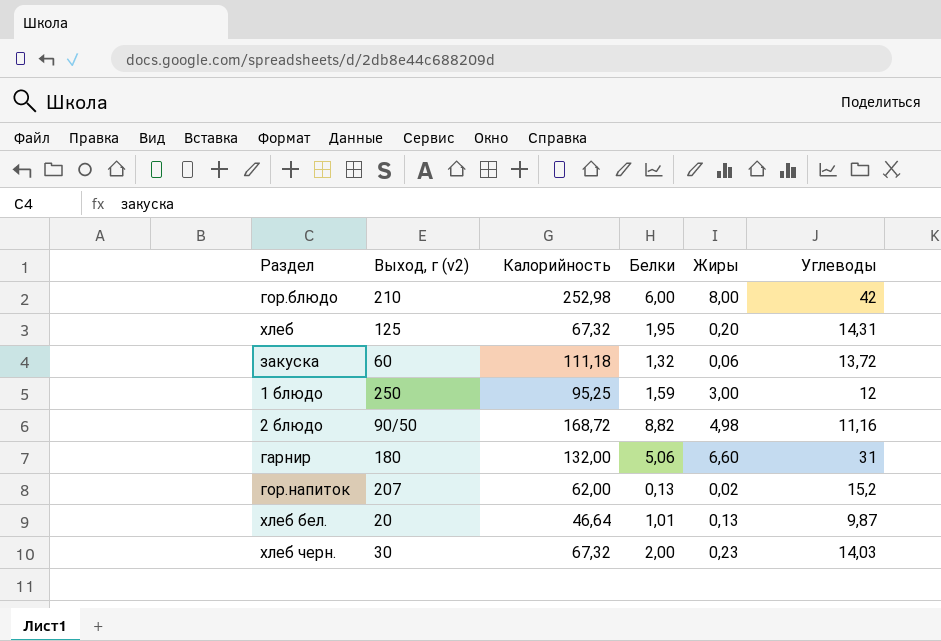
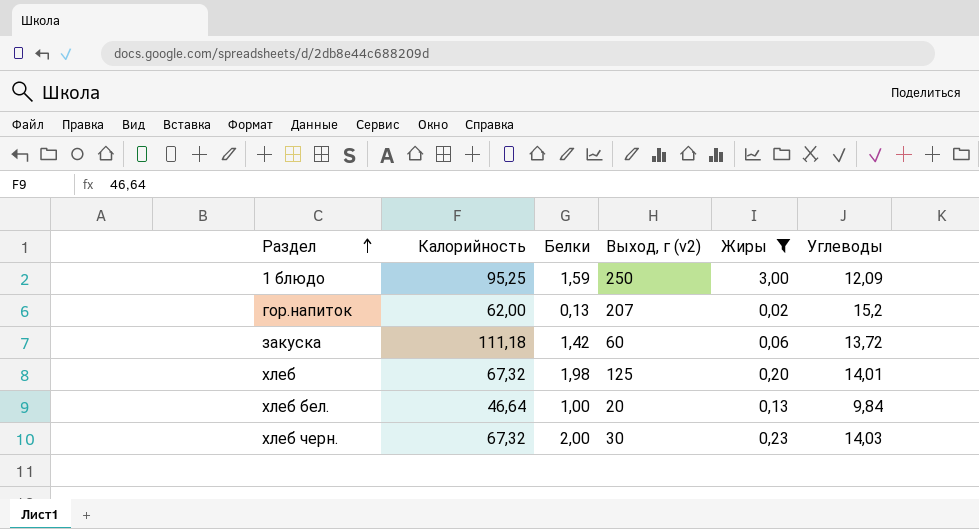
filter: none -> Жиры <= 3,00
row order: none -> Раздел ascending
column Выход, г (v2) | position: 2 -> 4
1 блюдо | Углеводы: 12 -> 12,09
закуска | Белки: 1,32 -> 1,42
хлеб | Белки: 1,95 -> 1,98
хлеб | Углеводы: 14,31 -> 14,01
хлеб бел. | Белки: 1,01 -> 1,00
хлеб бел. | Углеводы: 9,87 -> 9,84

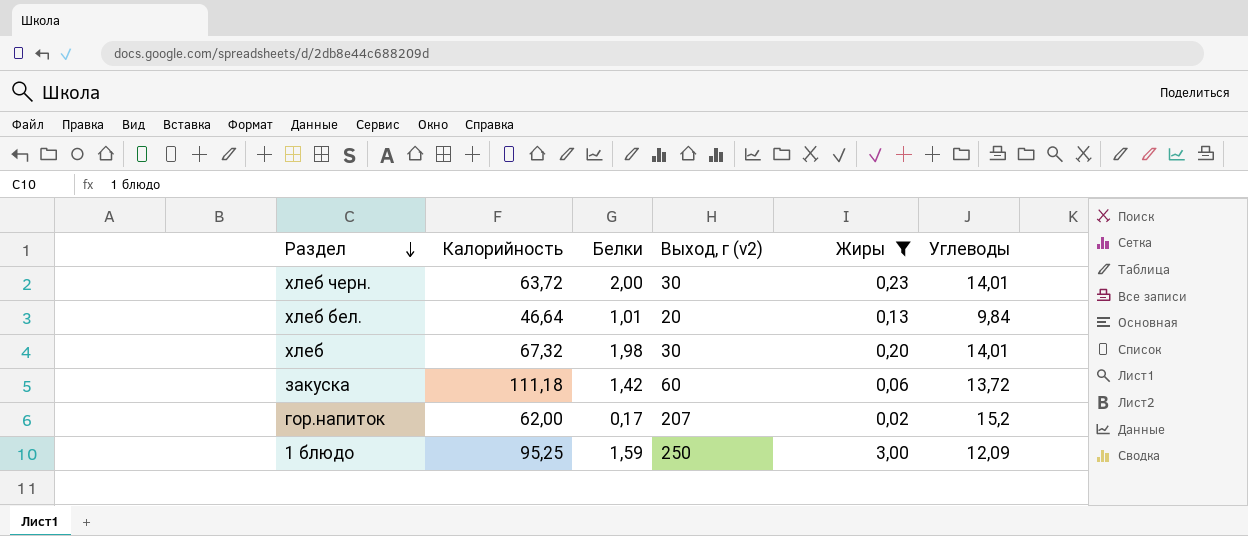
row order: Раздел ascending -> Раздел descending
хлеб черн. | Калорийность: 67,32 -> 63,72
хлеб черн. | Углеводы: 14,03 -> 14,01
хлеб бел. | Белки: 1,00 -> 1,01
хлеб | Выход, г (v2): 125 -> 30
гор.напиток | Белки: 0,13 -> 0,17

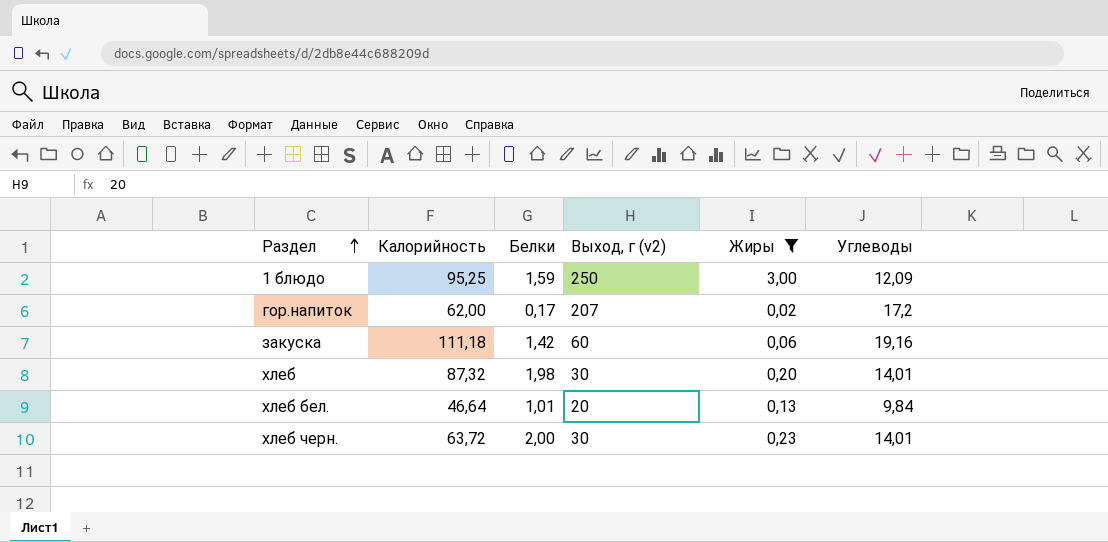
row order: Раздел descending -> Раздел ascending
гор.напиток | Углеводы: 15,2 -> 17,2
закуска | Углеводы: 13,72 -> 19,16
хлеб | Калорийность: 67,32 -> 87,32

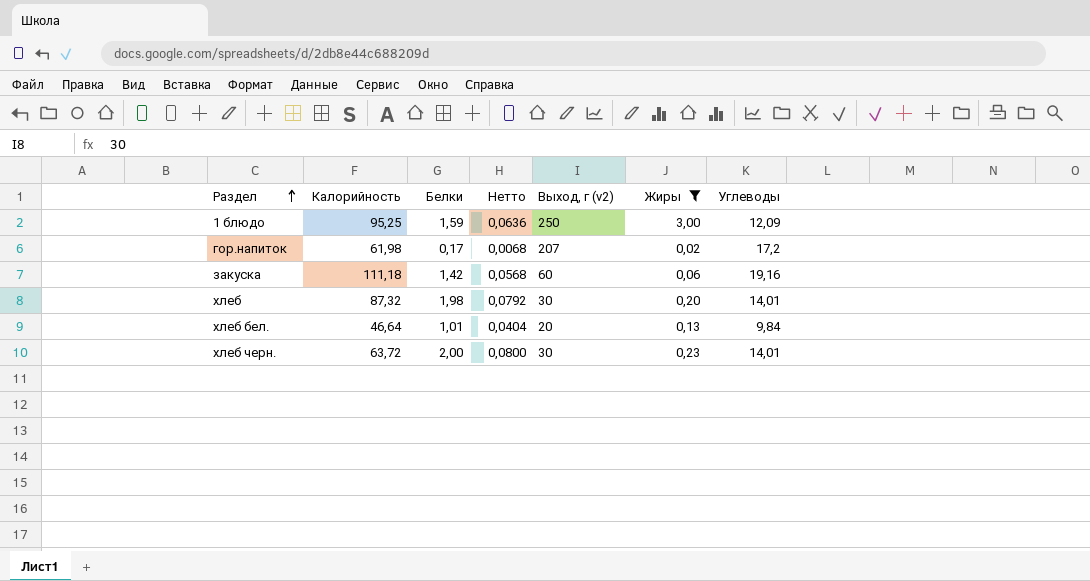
column Нетто | formula: none -> [Белки] * 0,04
гор.напиток | Калорийность: 62,00 -> 61,98

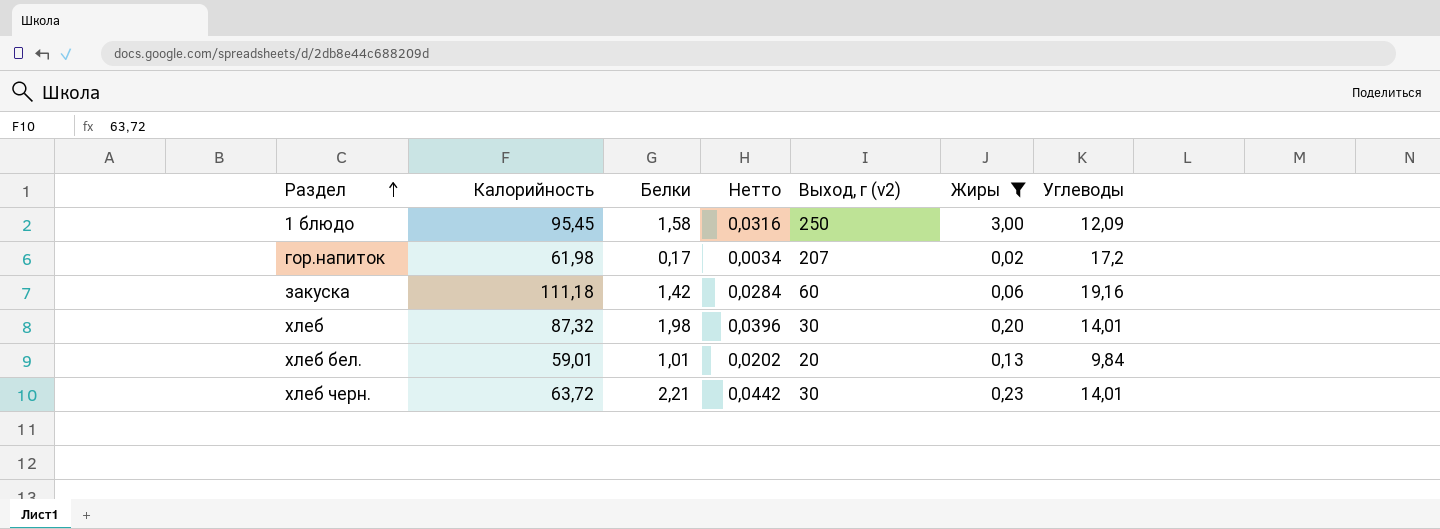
column Нетто | formula: [Белки] * 0,04 -> [Белки] * 0,02
1 блюдо | Калорийность: 95,25 -> 95,45
1 блюдо | Белки: 1,59 -> 1,58
хлеб бел. | Калорийность: 46,64 -> 59,01
хлеб черн. | Белки: 2,00 -> 2,21

